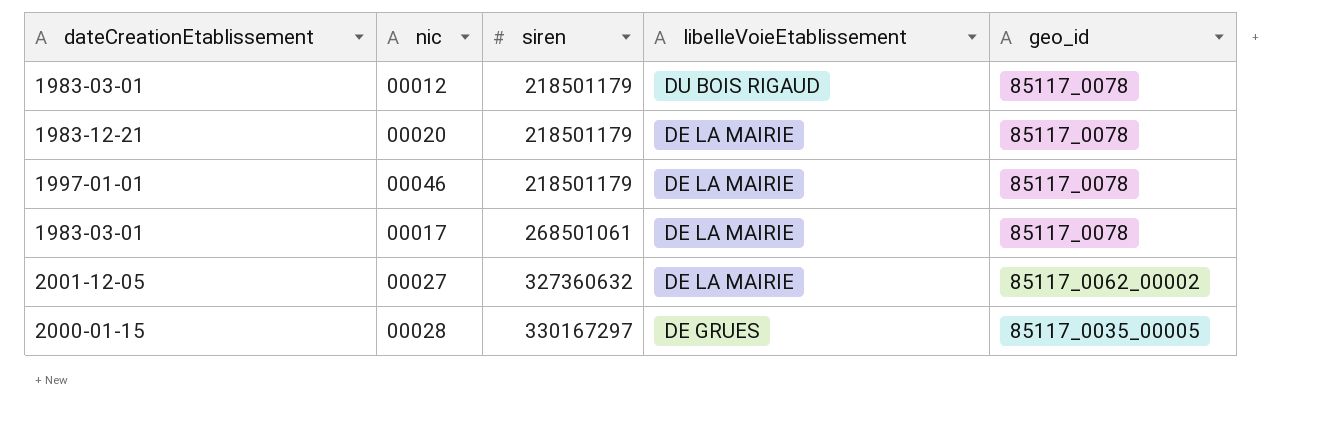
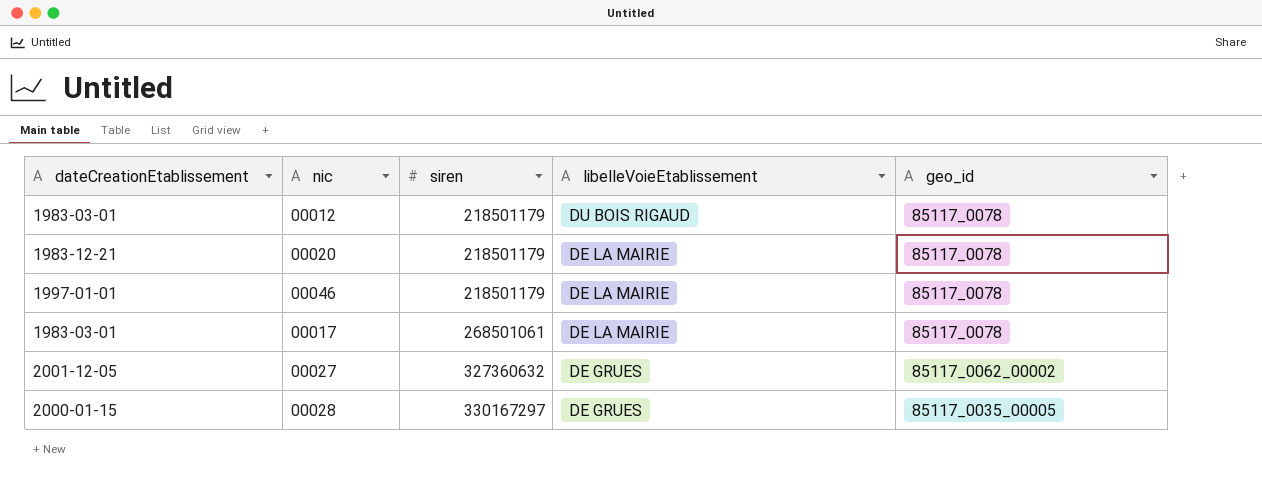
00027 | libelleVoieEtablissement: DE LA MAIRIE -> DE GRUES

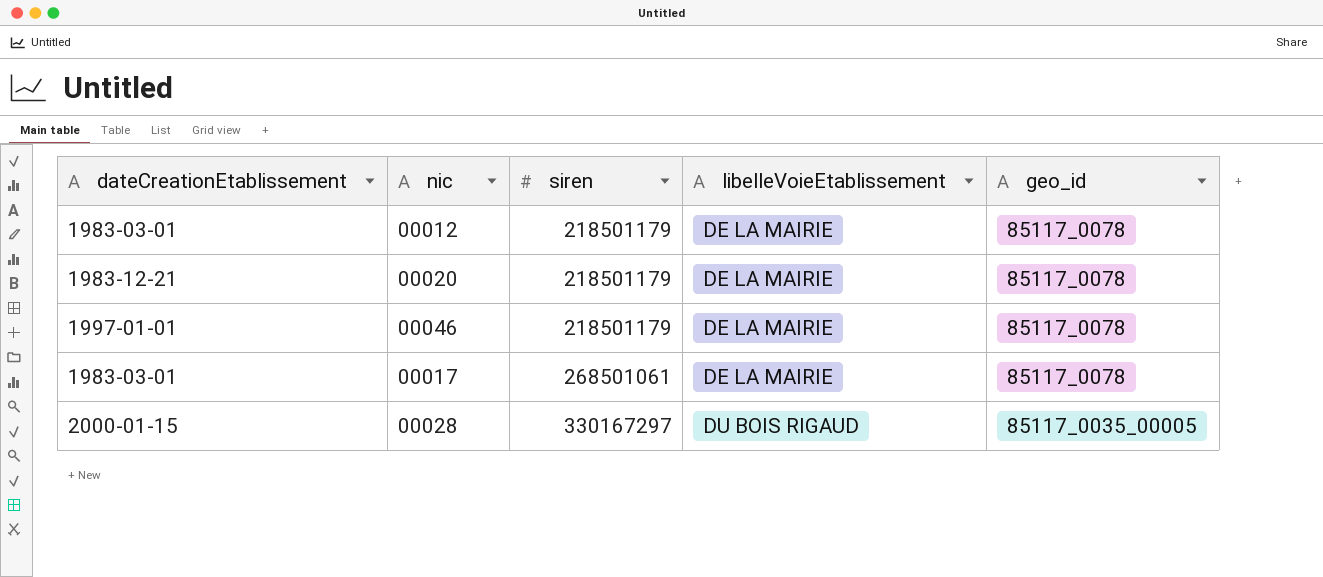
row 00027: 2001-12-05 | 327360632 | DE GRUES | 85117_0062_00002 -> none
00012 | libelleVoieEtablissement: DU BOIS RIGAUD -> DE LA MAIRIE
00028 | libelleVoieEtablissement: DE GRUES -> DU BOIS RIGAUD

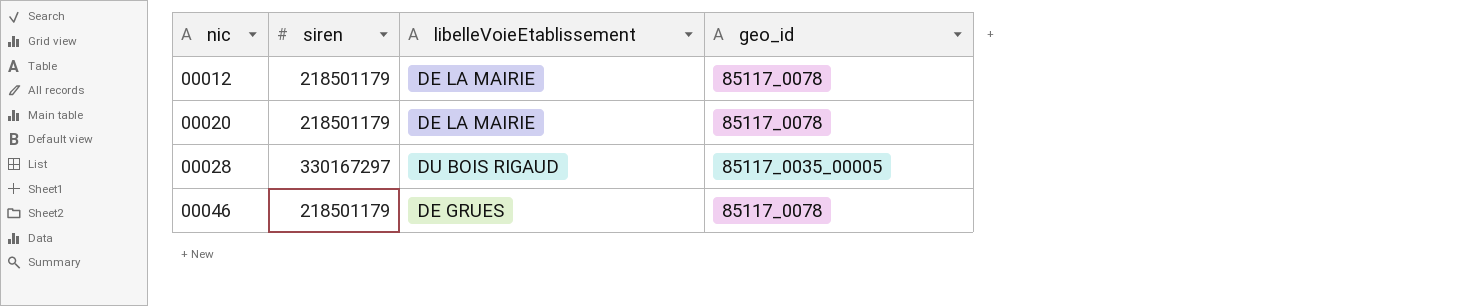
row order: siren ascending -> nic ascending
column dateCreationEtablissement | position: 1 -> none
row 00017: 1983-03-01 | 268501061 | DE LA MAIRIE | 85117_0078 -> none
00046 | libelleVoieEtablissement: DE LA MAIRIE -> DE GRUES

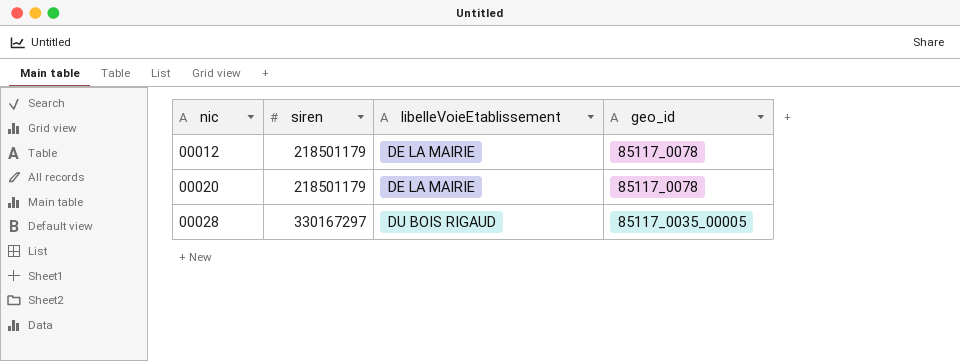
row 00046: 218501179 | DE GRUES | 85117_0078 -> none

